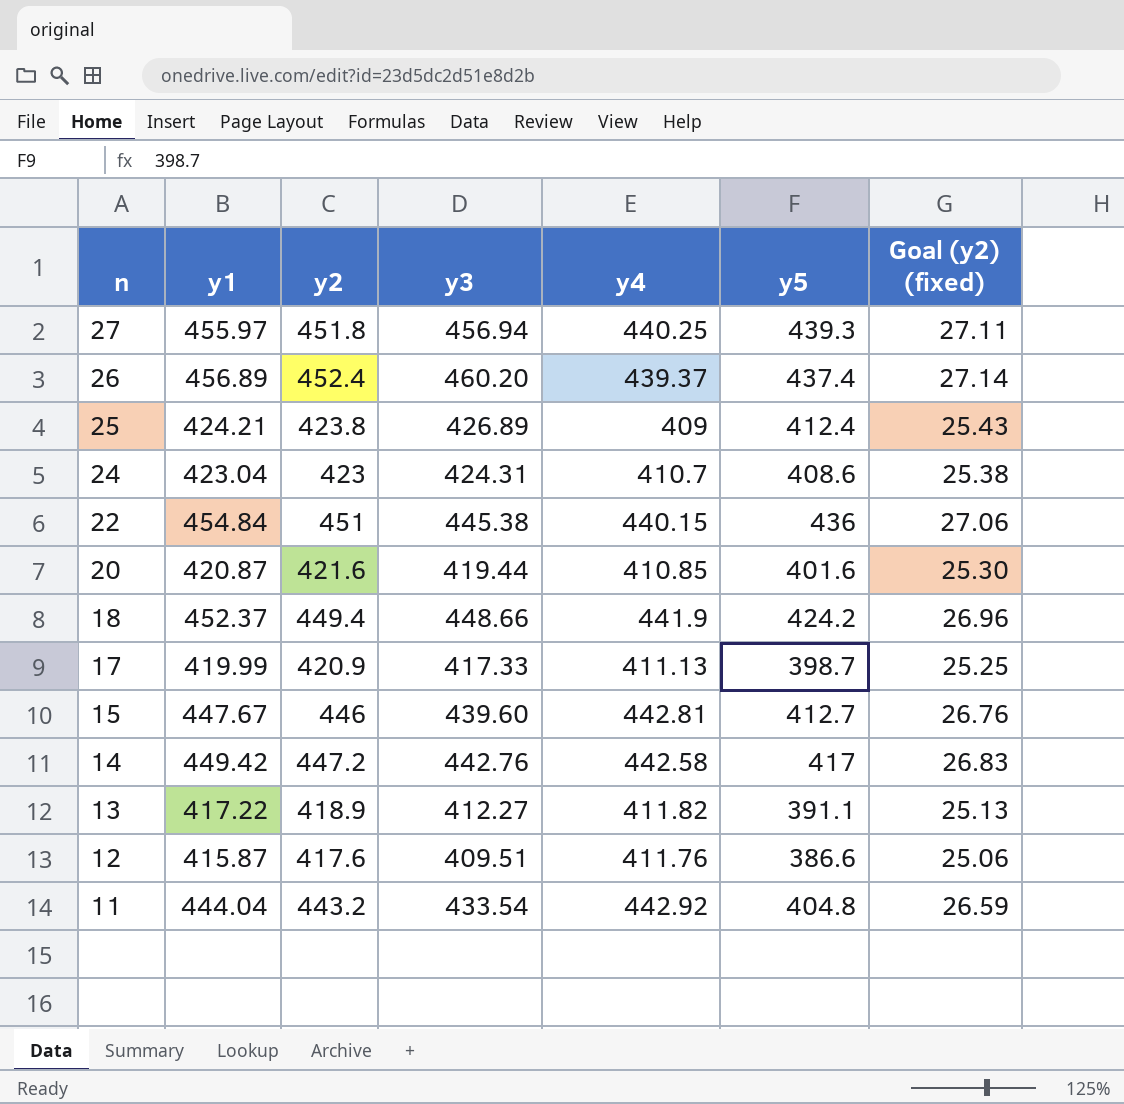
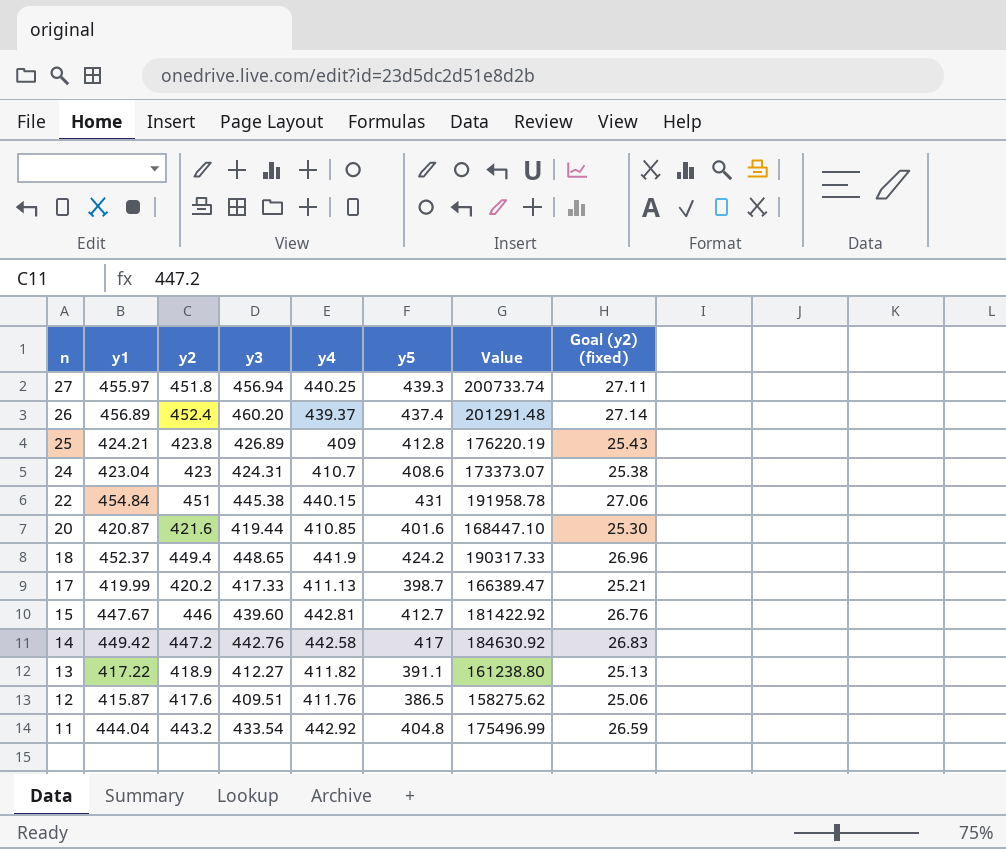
column Value | formula: none -> [y3] * [y5]
25 | y5: 412.4 -> 412.8
22 | y5: 436 -> 431
18 | y3: 448.66 -> 448.65
17 | y2: 420.9 -> 420.2
17 | Goal (y2) (fixed): 25.25 -> 25.21
12 | y5: 386.6 -> 386.5

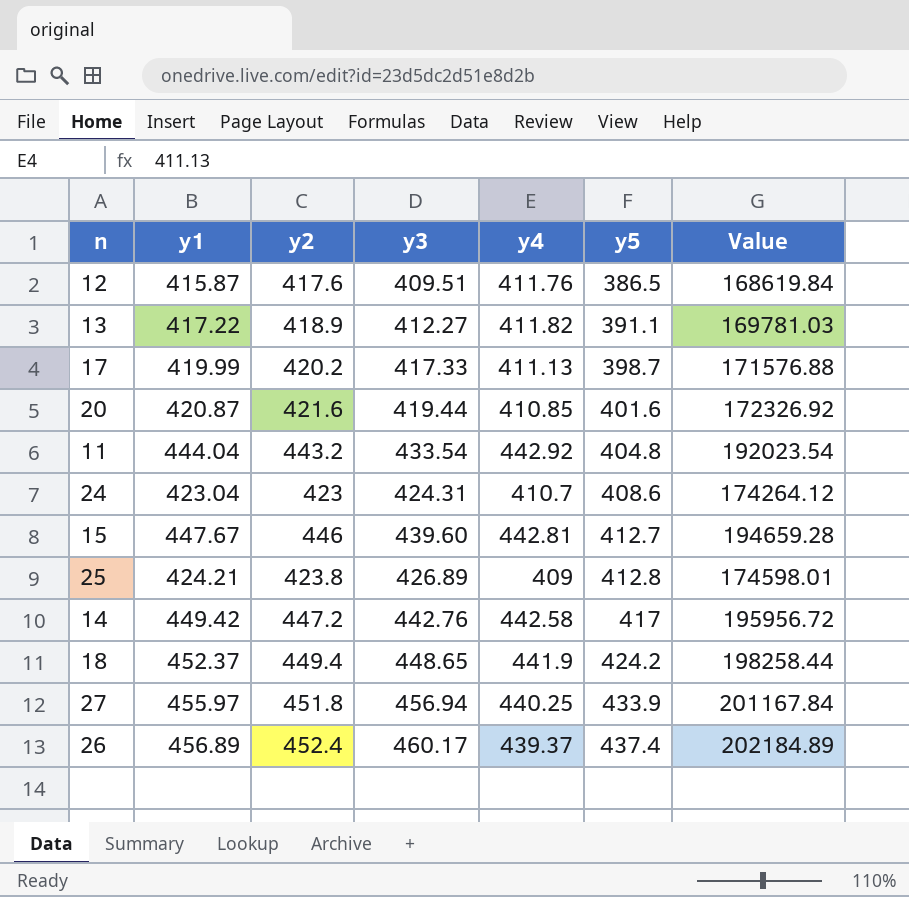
row order: n descending -> y5 ascending
column Goal (y2) (fixed) | formula: [y2] * 0.06 -> none
column Value | formula: [y3] * [y5] -> [y3] * [y4]
row 22: 454.84 | 451 | 445.38 | 440.15 | 431 | 191958.78 | 27.06 -> none
27 | y5: 439.3 -> 433.9
26 | y3: 460.20 -> 460.17

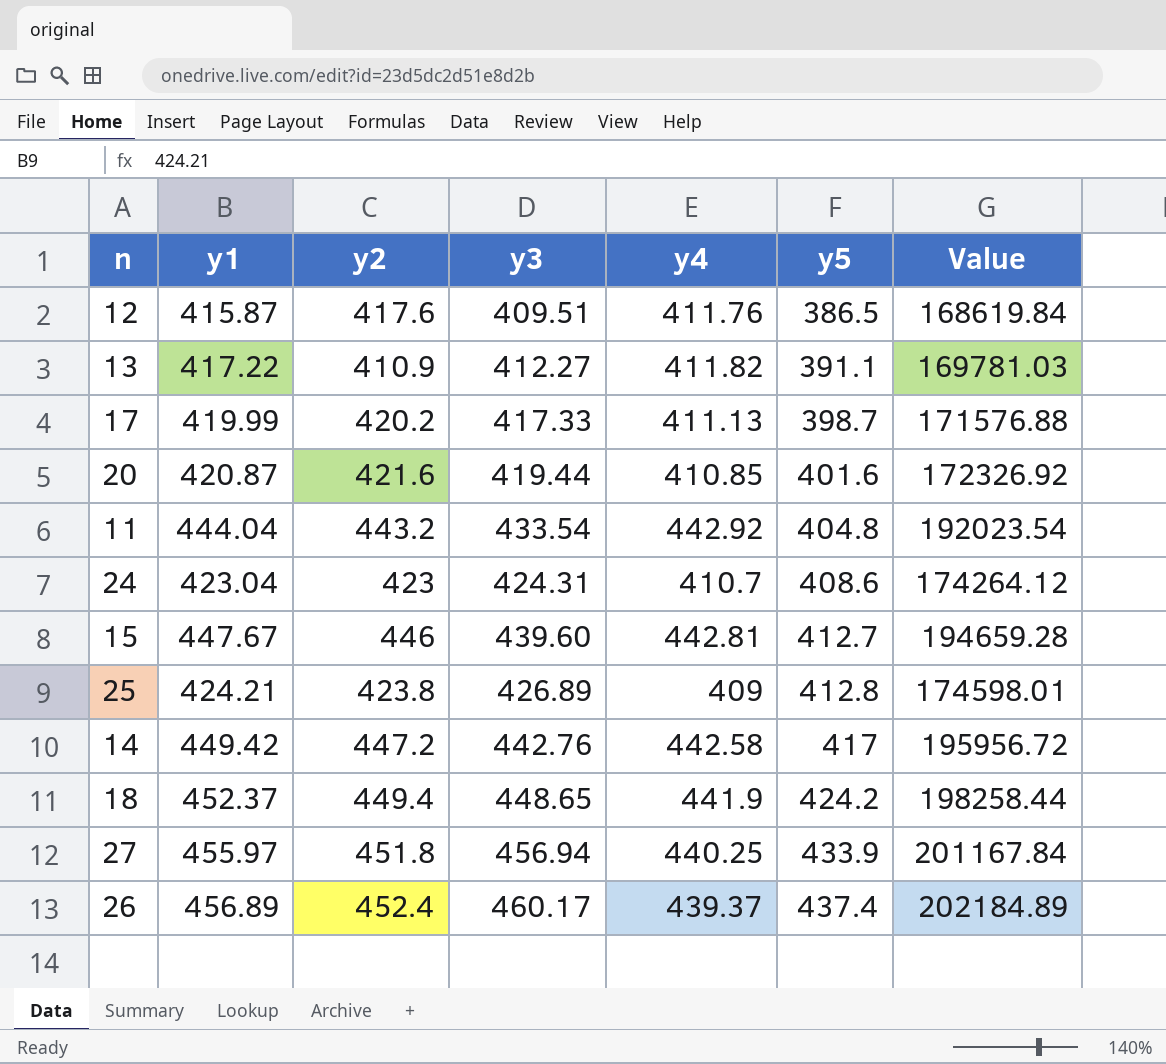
13 | y2: 418.9 -> 410.9

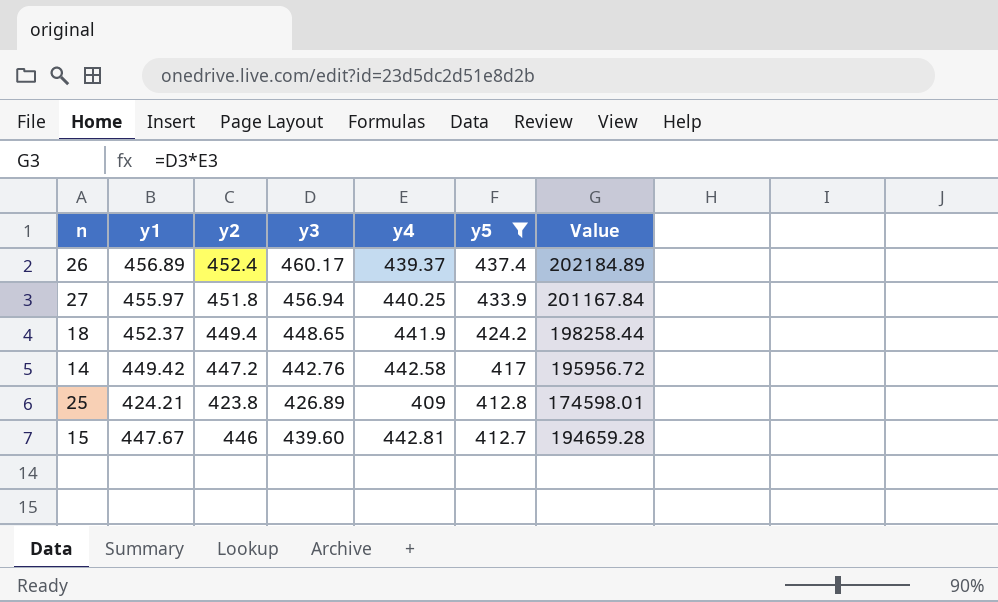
filter: none -> y5 >= 412.7
row order: y5 ascending -> y5 descending

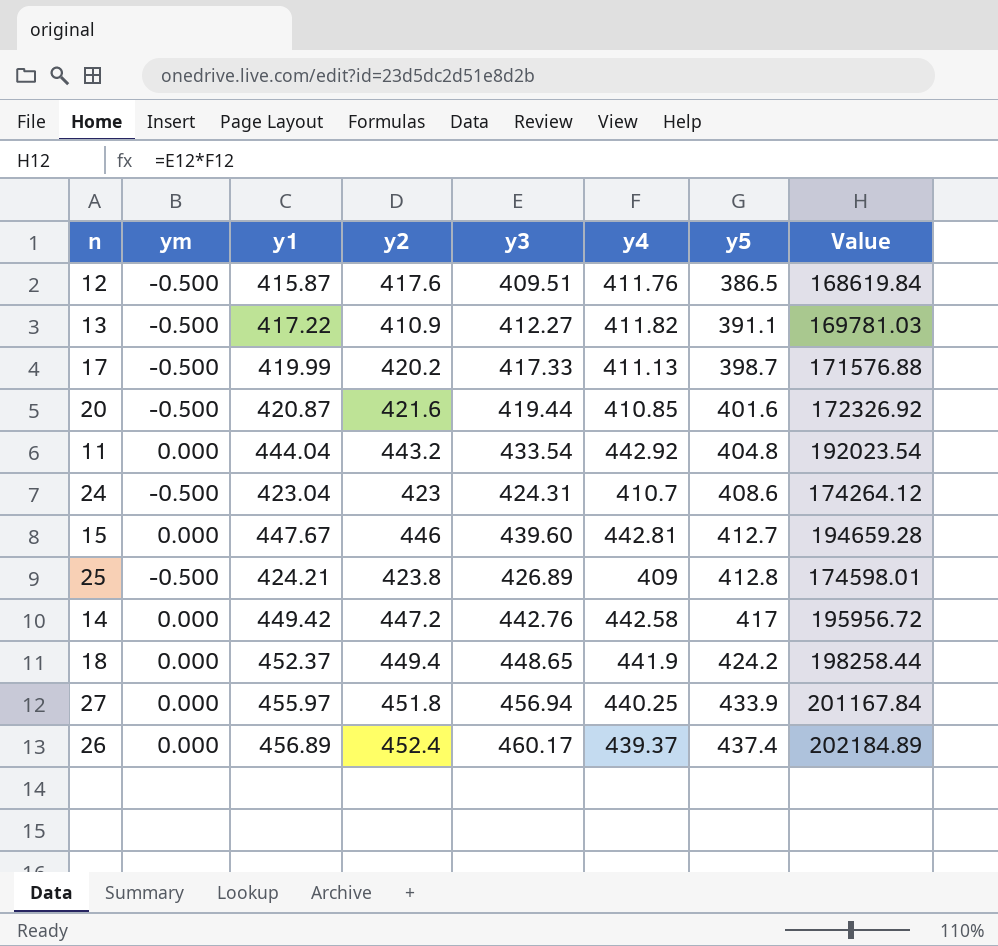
filter: y5 >= 412.7 -> none
row order: y5 descending -> y5 ascending
column ym | position: none -> 2

